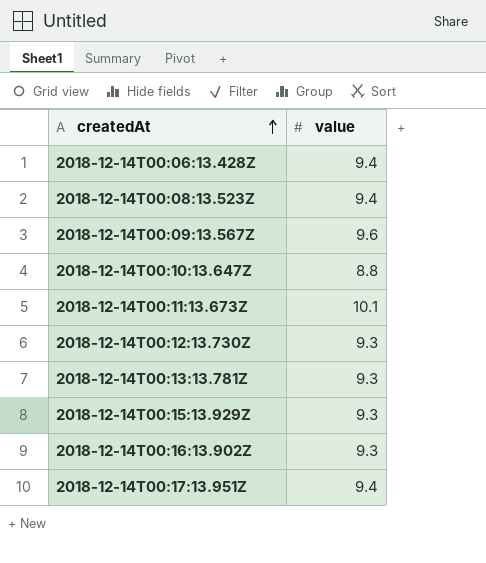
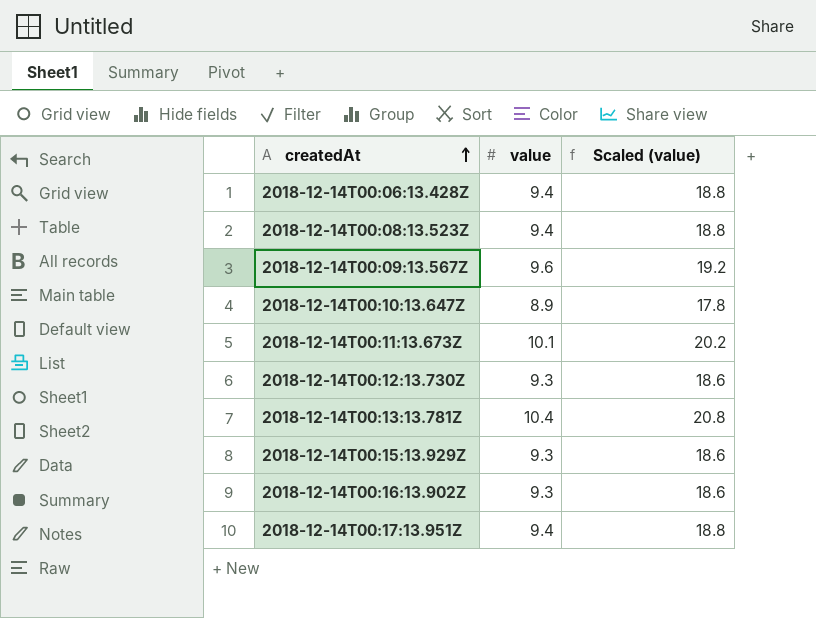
column Scaled (value) | formula: none -> [value] * 2
2018-12-14T00:10:13.647Z | value: 8.8 -> 8.9
2018-12-14T00:13:13.781Z | value: 9.3 -> 10.4

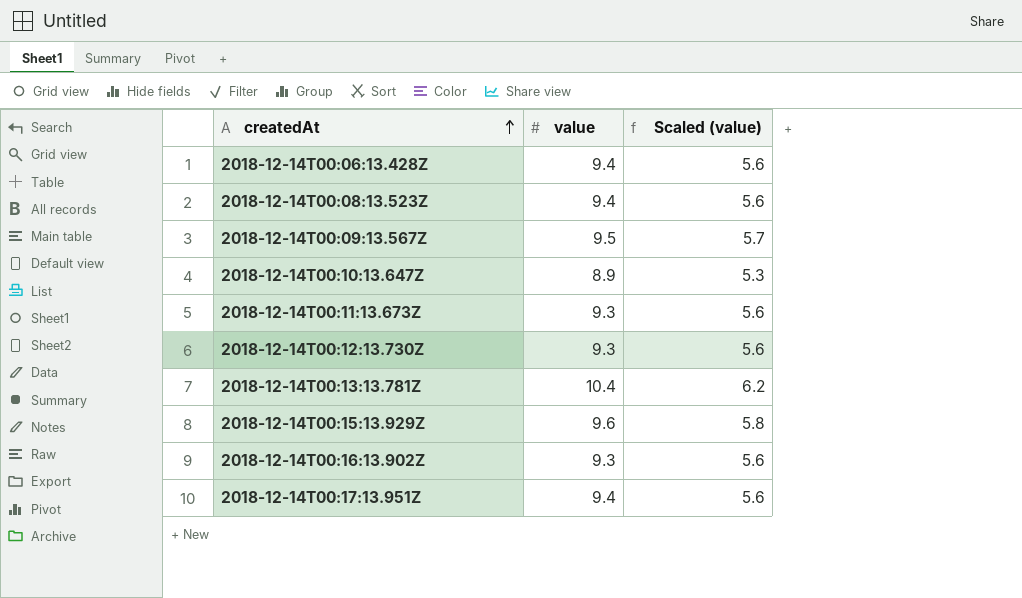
column Scaled (value) | formula: [value] * 2 -> [value] * 0.6
2018-12-14T00:09:13.567Z | value: 9.6 -> 9.5
2018-12-14T00:11:13.673Z | value: 10.1 -> 9.3
2018-12-14T00:15:13.929Z | value: 9.3 -> 9.6

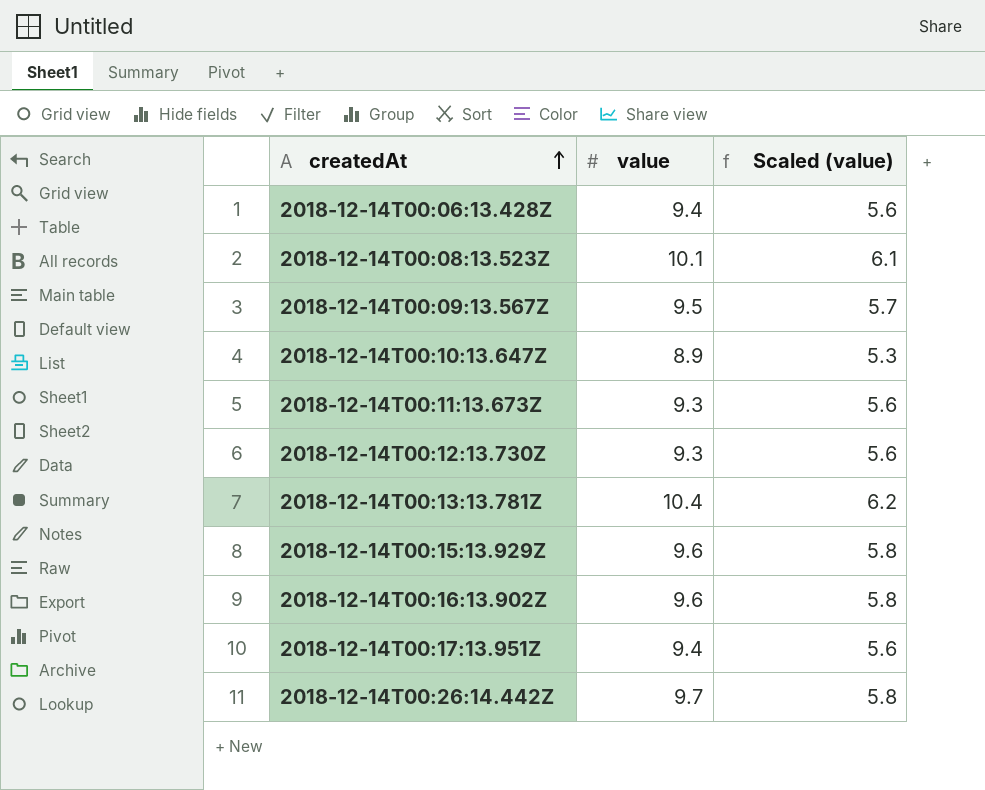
2018-12-14T00:08:13.523Z | value: 9.4 -> 10.1
2018-12-14T00:08:13.523Z | Scaled (value): 5.6 -> 6.1
2018-12-14T00:16:13.902Z | value: 9.3 -> 9.6
2018-12-14T00:16:13.902Z | Scaled (value): 5.6 -> 5.8
row 2018-12-14T00:26:14.442Z: none -> 9.7 | 5.8

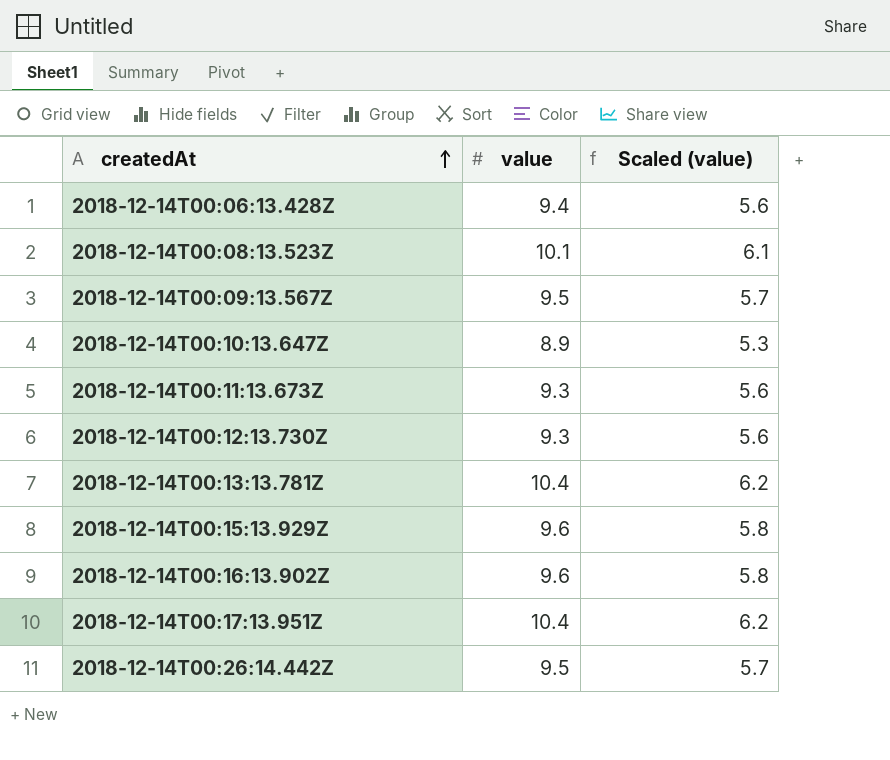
2018-12-14T00:17:13.951Z | value: 9.4 -> 10.4
2018-12-14T00:17:13.951Z | Scaled (value): 5.6 -> 6.2
2018-12-14T00:26:14.442Z | value: 9.7 -> 9.5
2018-12-14T00:26:14.442Z | Scaled (value): 5.8 -> 5.7

